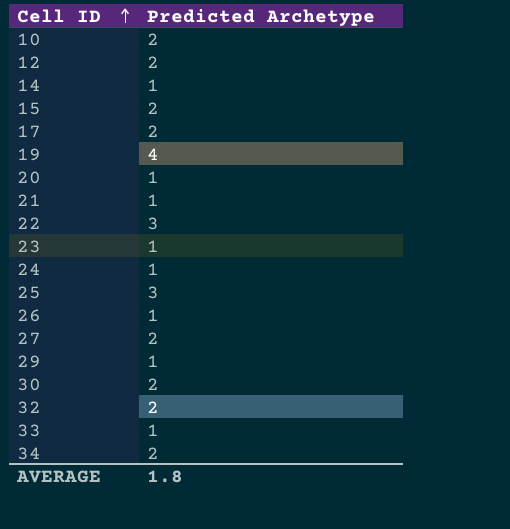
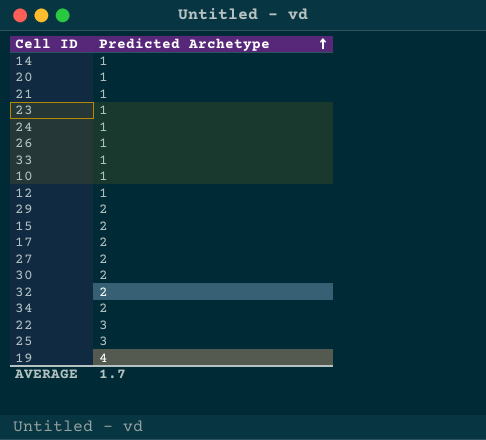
row order: Cell ID ascending -> Predicted Archetype ascending
10 | Predicted Archetype: 2 -> 1
12 | Predicted Archetype: 2 -> 1
29 | Predicted Archetype: 1 -> 2
AVERAGE | Predicted Archetype: 1.8 -> 1.7

